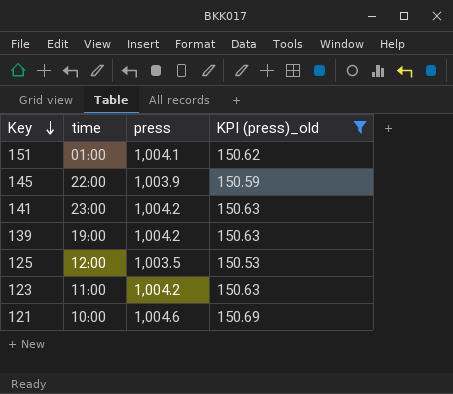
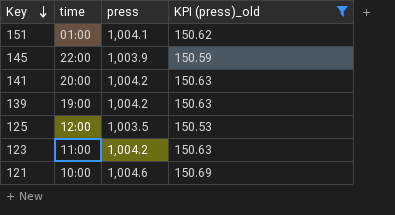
141 | time: 23:00 -> 20:00

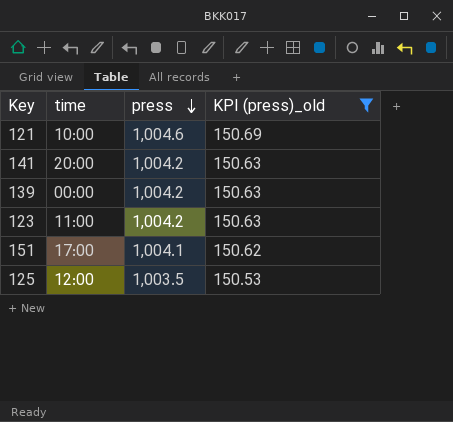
row order: Key descending -> press descending
row 145: 22:00 | 1,003.9 | 150.59 -> none
139 | time: 19:00 -> 00:00
151 | time: 01:00 -> 17:00

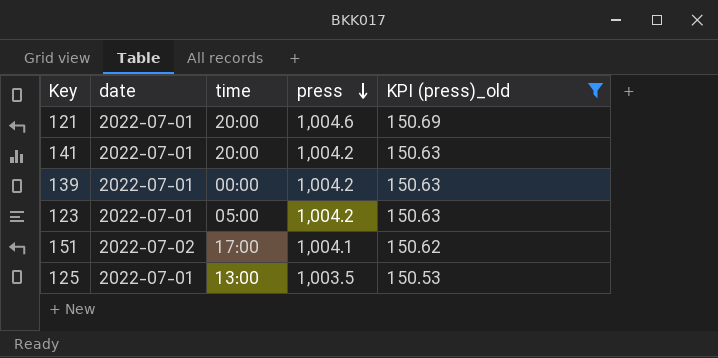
column date | position: none -> 2
121 | time: 10:00 -> 20:00
123 | time: 11:00 -> 05:00
125 | time: 12:00 -> 13:00

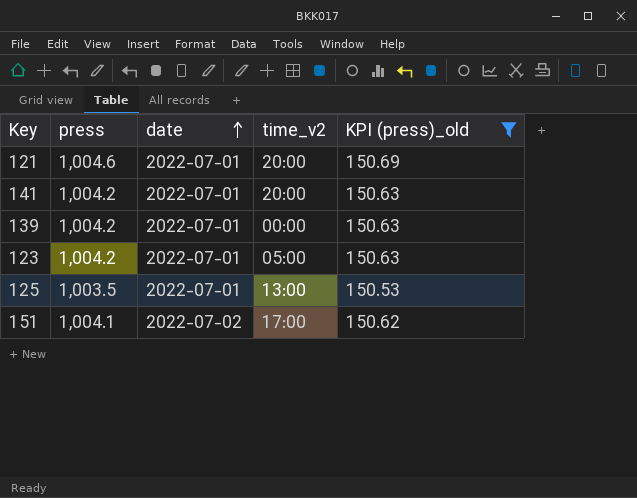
row order: press descending -> date ascending
column press | position: 4 -> 2
column name: time -> time_v2

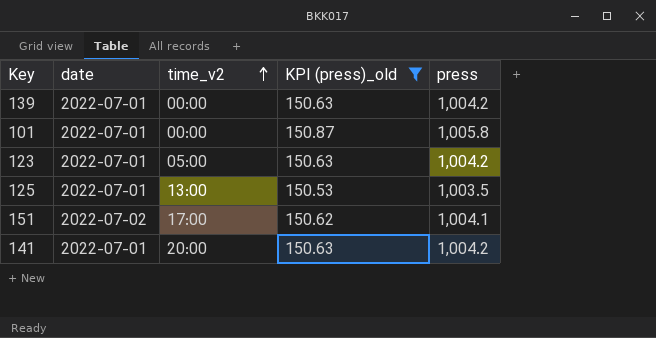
row order: date ascending -> time_v2 ascending
column press | position: 2 -> 5
row 121: 1,004.6 | 2022-07-01 | 20:00 | 150.69 -> none
row 101: none -> 2022-07-01 | 00:00 | 150.87 | 1,005.8

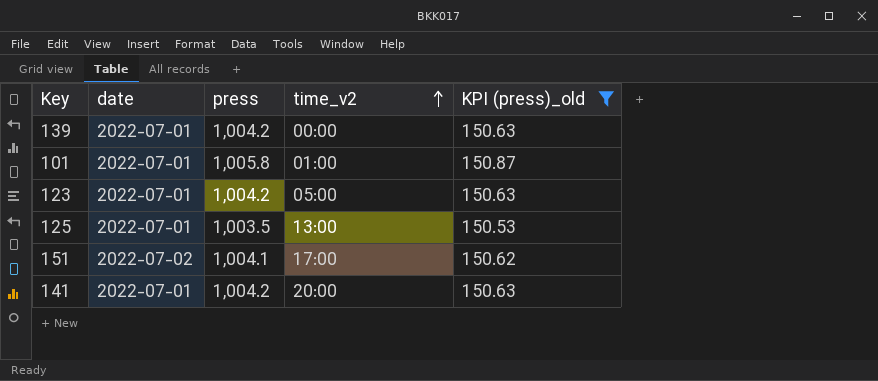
column press | position: 5 -> 3
101 | time_v2: 00:00 -> 01:00

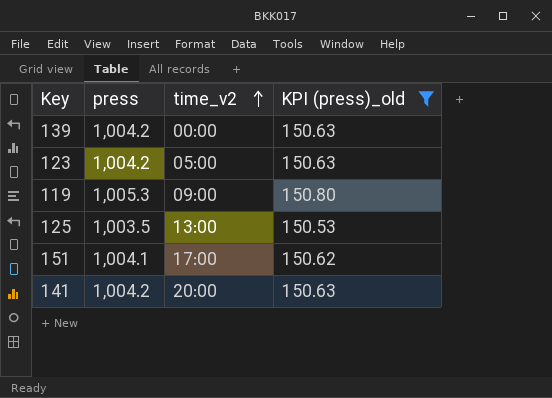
column date | position: 2 -> none
row 101: 2022-07-01 | 1,005.8 | 01:00 | 150.87 -> none
row 119: none -> 1,005.3 | 09:00 | 150.80

